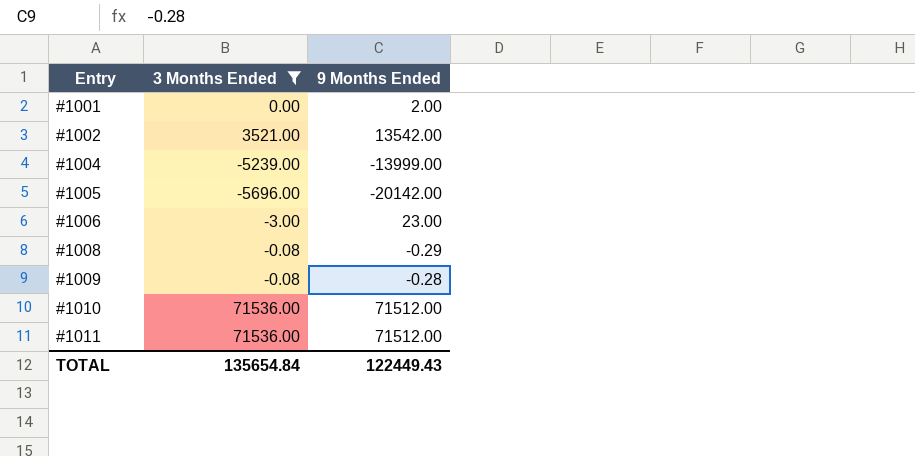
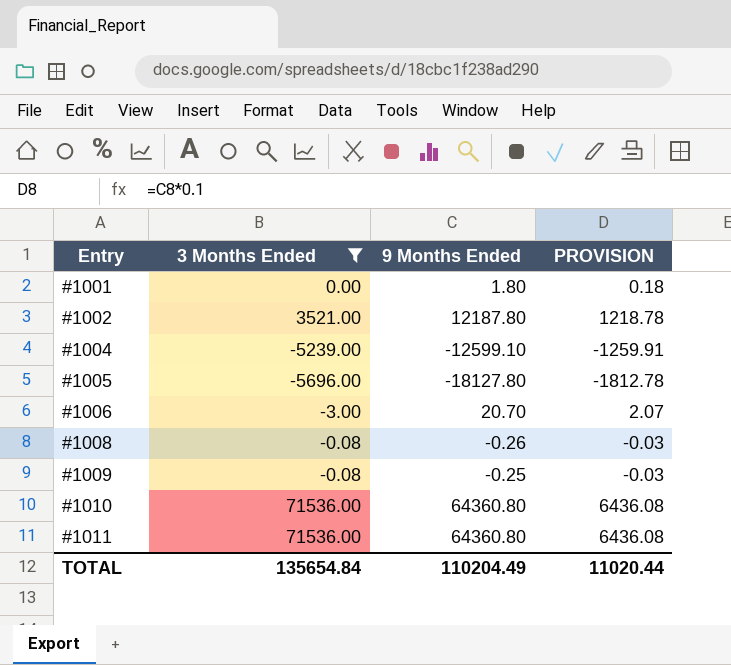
column PROVISION | formula: none -> [9 Months Ended] * 0.1
#1001 | 9 Months Ended: 2.00 -> 1.80
#1002 | 9 Months Ended: 13542.00 -> 12187.80
#1004 | 9 Months Ended: -13999.00 -> -12599.10
#1005 | 9 Months Ended: -20142.00 -> -18127.80
#1006 | 9 Months Ended: 23.00 -> 20.70
#1008 | 9 Months Ended: -0.29 -> -0.26
#1009 | 9 Months Ended: -0.28 -> -0.25
#1010 | 9 Months Ended: 71512.00 -> 64360.80
#1011 | 9 Months Ended: 71512.00 -> 64360.80
TOTAL | 9 Months Ended: 122449.43 -> 110204.49

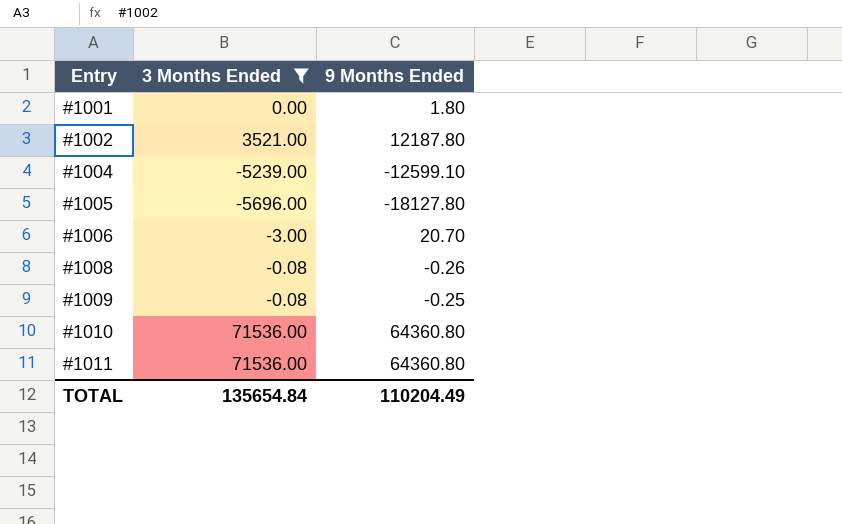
column PROVISION | formula: [9 Months Ended] * 0.1 -> none

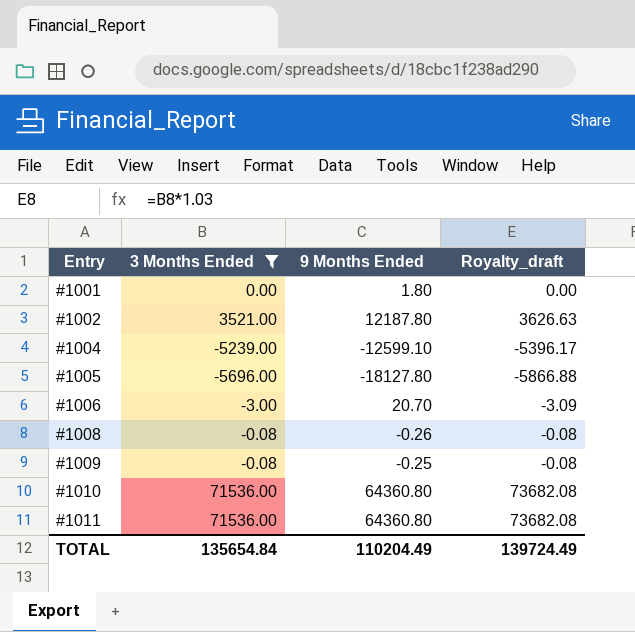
column Royalty_draft | formula: none -> [3 Months Ended] * 1.03

